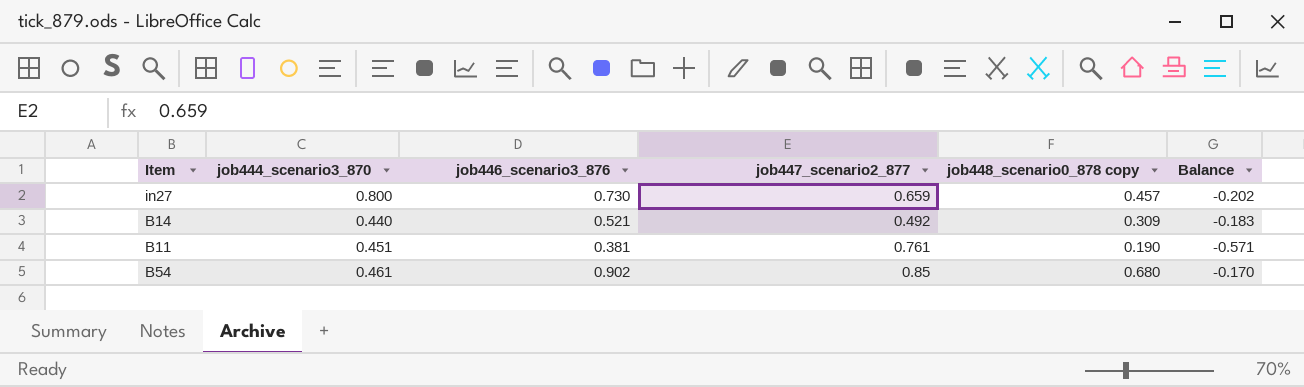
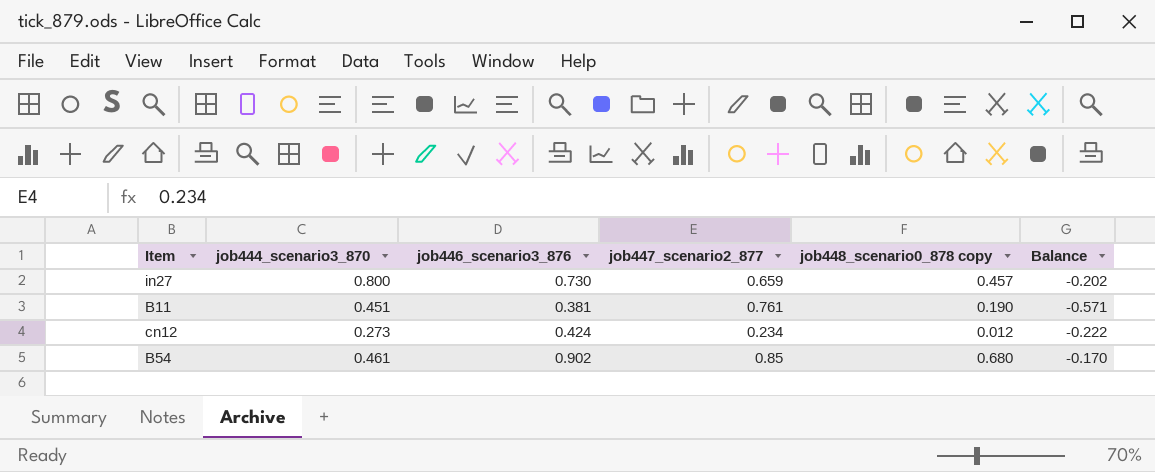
row B14: 0.440 | 0.521 | 0.492 | 0.309 | -0.183 -> none
row cn12: none -> 0.273 | 0.424 | 0.234 | 0.012 | -0.222

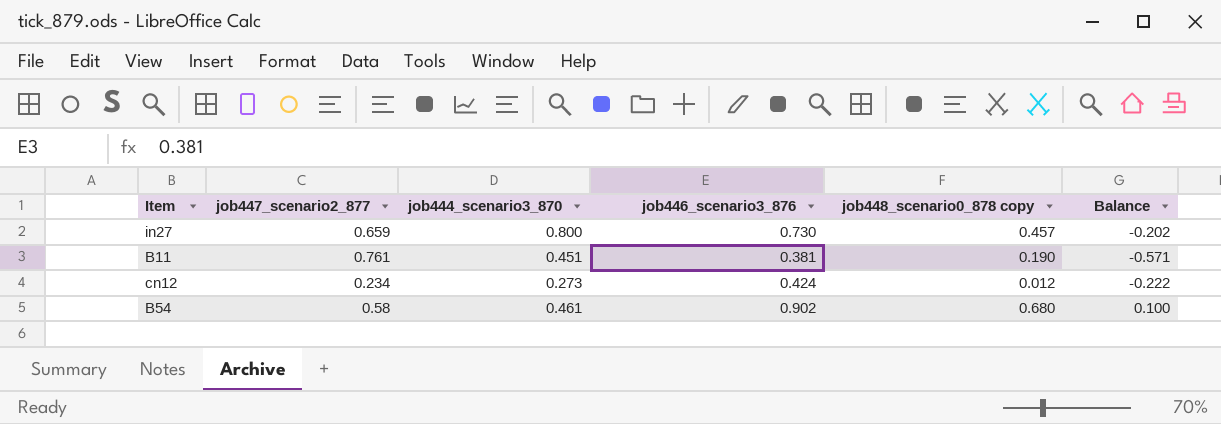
column job447_scenario2_877 | position: 4 -> 2
B54 | job447_scenario2_877: 0.85 -> 0.58
B54 | Balance: -0.170 -> 0.100

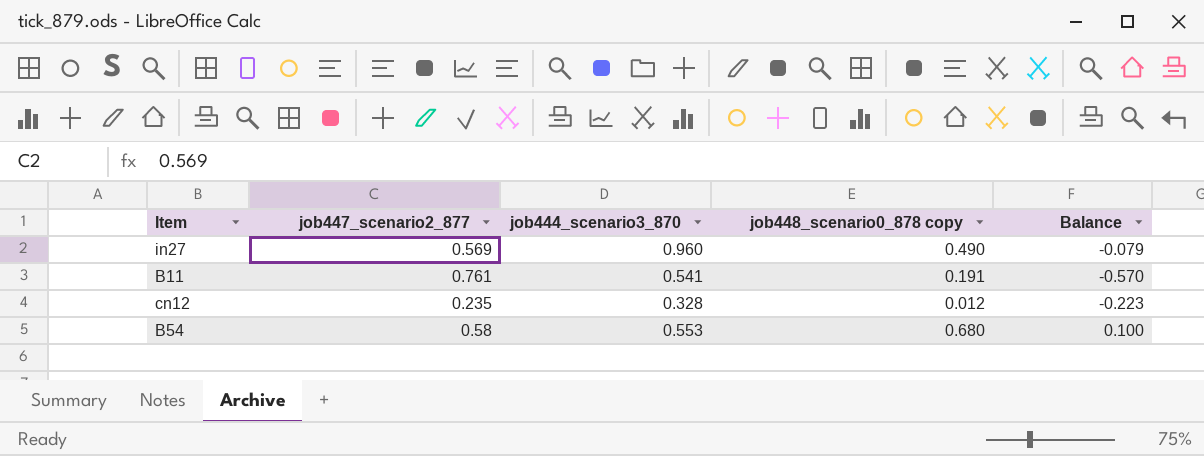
column job446_scenario3_876 | position: 4 -> none
in27 | job447_scenario2_877: 0.659 -> 0.569
in27 | job444_scenario3_870: 0.800 -> 0.960
in27 | job448_scenario0_878 copy: 0.457 -> 0.490
in27 | Balance: -0.202 -> -0.079
B11 | job444_scenario3_870: 0.451 -> 0.541
B11 | job448_scenario0_878 copy: 0.190 -> 0.191
B11 | Balance: -0.571 -> -0.570
cn12 | job447_scenario2_877: 0.234 -> 0.235
cn12 | job444_scenario3_870: 0.273 -> 0.328
cn12 | Balance: -0.222 -> -0.223
B54 | job444_scenario3_870: 0.461 -> 0.553

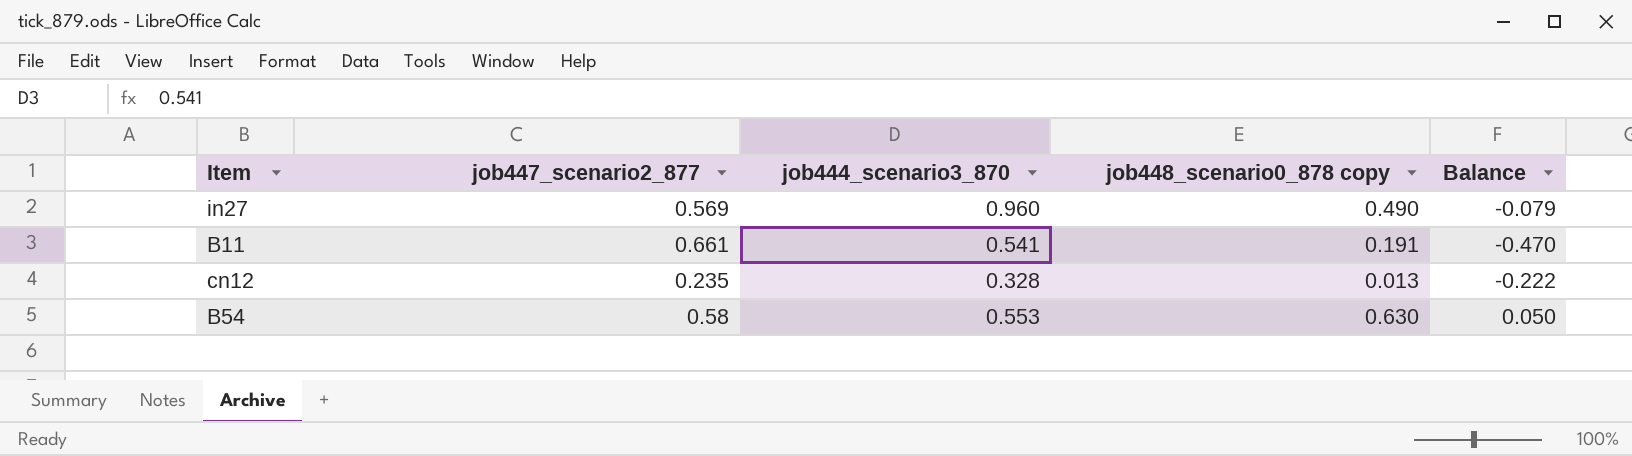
B11 | job447_scenario2_877: 0.761 -> 0.661
B11 | Balance: -0.570 -> -0.470
cn12 | job448_scenario0_878 copy: 0.012 -> 0.013
cn12 | Balance: -0.223 -> -0.222
B54 | job448_scenario0_878 copy: 0.680 -> 0.630
B54 | Balance: 0.100 -> 0.050

